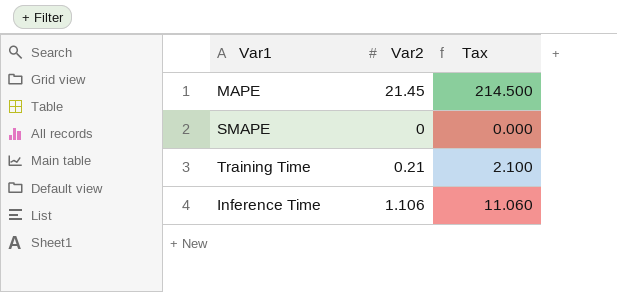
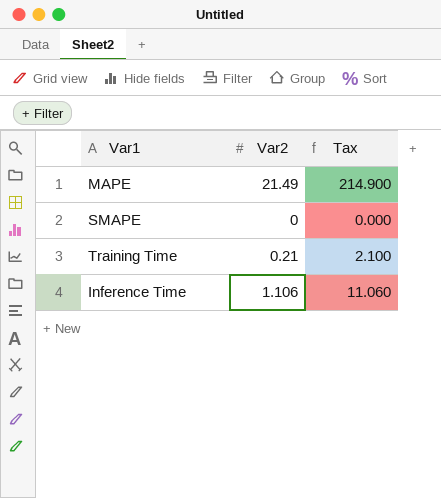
MAPE | Var2: 21.45 -> 21.49
MAPE | Tax: 214.500 -> 214.900

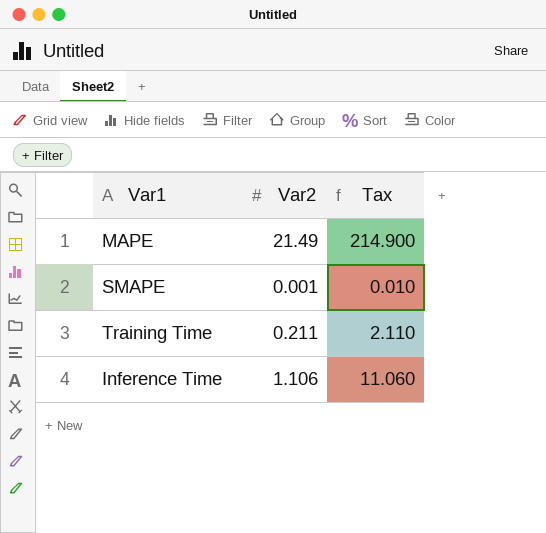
SMAPE | Var2: 0 -> 0.001
SMAPE | Tax: 0.000 -> 0.010
Training Time | Var2: 0.21 -> 0.211
Training Time | Tax: 2.100 -> 2.110

